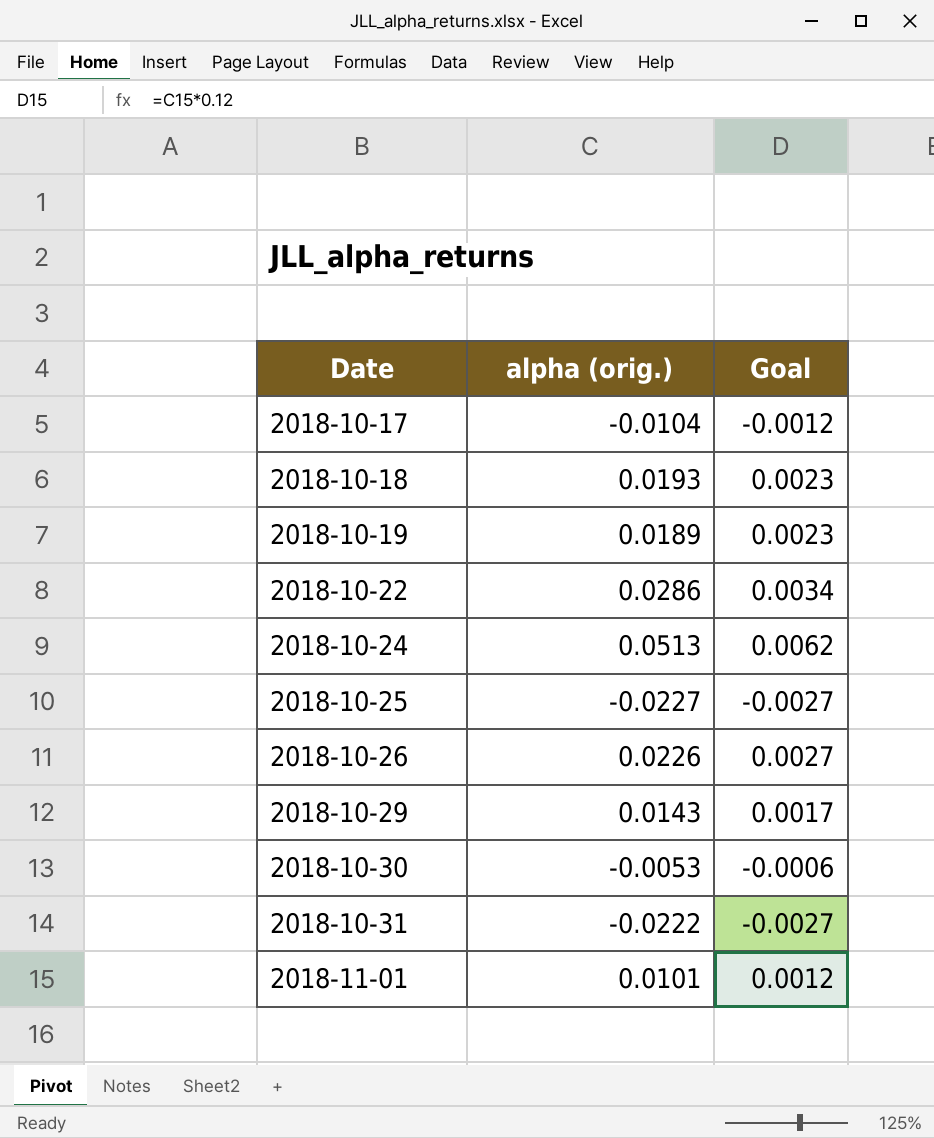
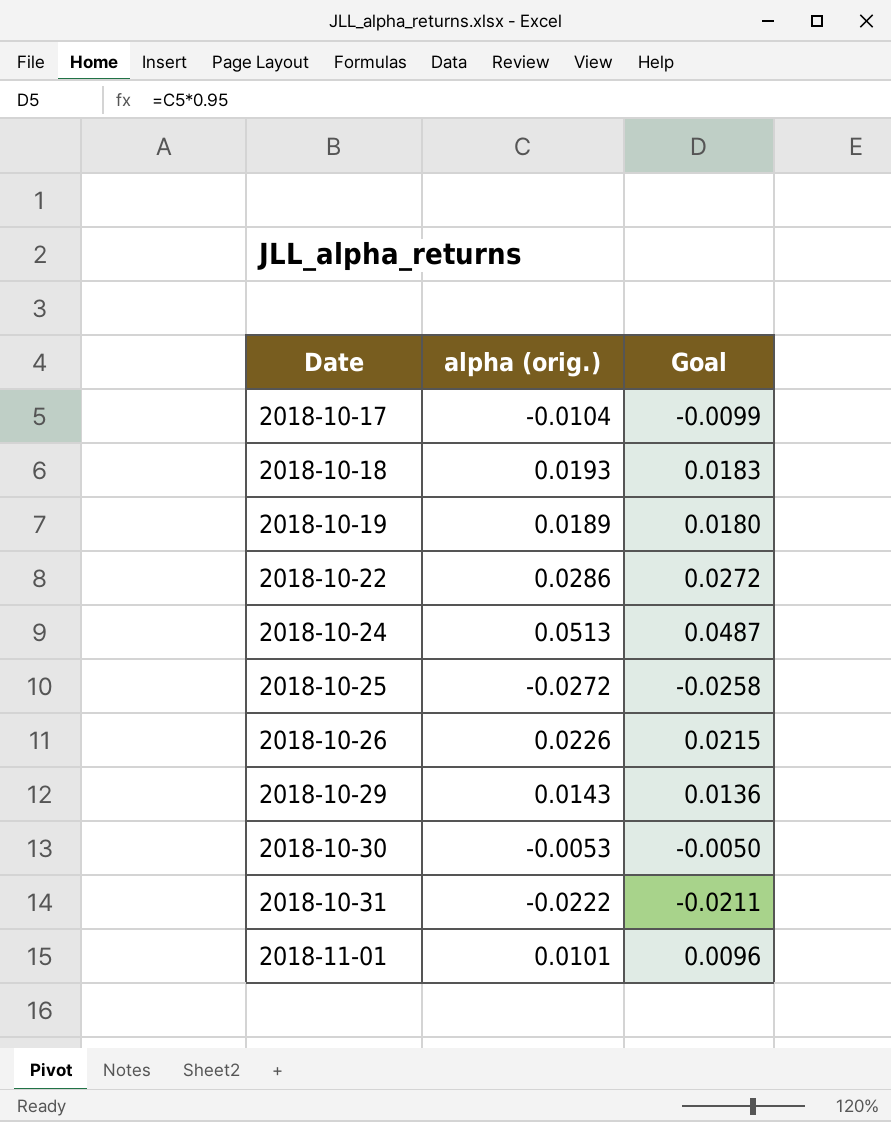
column Goal | formula: [alpha (orig.)] * 0.12 -> [alpha (orig.)] * 0.95
2018-10-25 | alpha (orig.): -0.0227 -> -0.0272

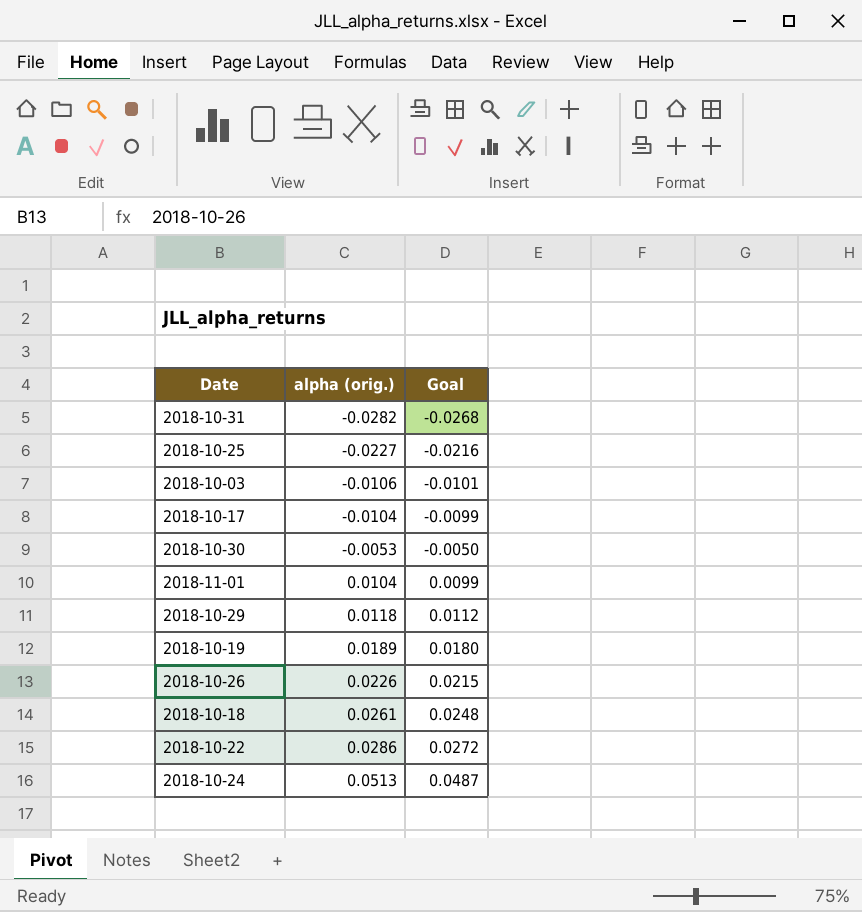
row order: Date ascending -> alpha (orig.) ascending
2018-10-31 | alpha (orig.): -0.0222 -> -0.0282
2018-10-31 | Goal: -0.0211 -> -0.0268
2018-10-25 | alpha (orig.): -0.0272 -> -0.0227
2018-10-25 | Goal: -0.0258 -> -0.0216
row 2018-10-03: none -> -0.0106 | -0.0101
2018-11-01 | alpha (orig.): 0.0101 -> 0.0104
2018-11-01 | Goal: 0.0096 -> 0.0099
2018-10-29 | alpha (orig.): 0.0143 -> 0.0118
2018-10-29 | Goal: 0.0136 -> 0.0112
2018-10-18 | alpha (orig.): 0.0193 -> 0.0261
2018-10-18 | Goal: 0.0183 -> 0.0248

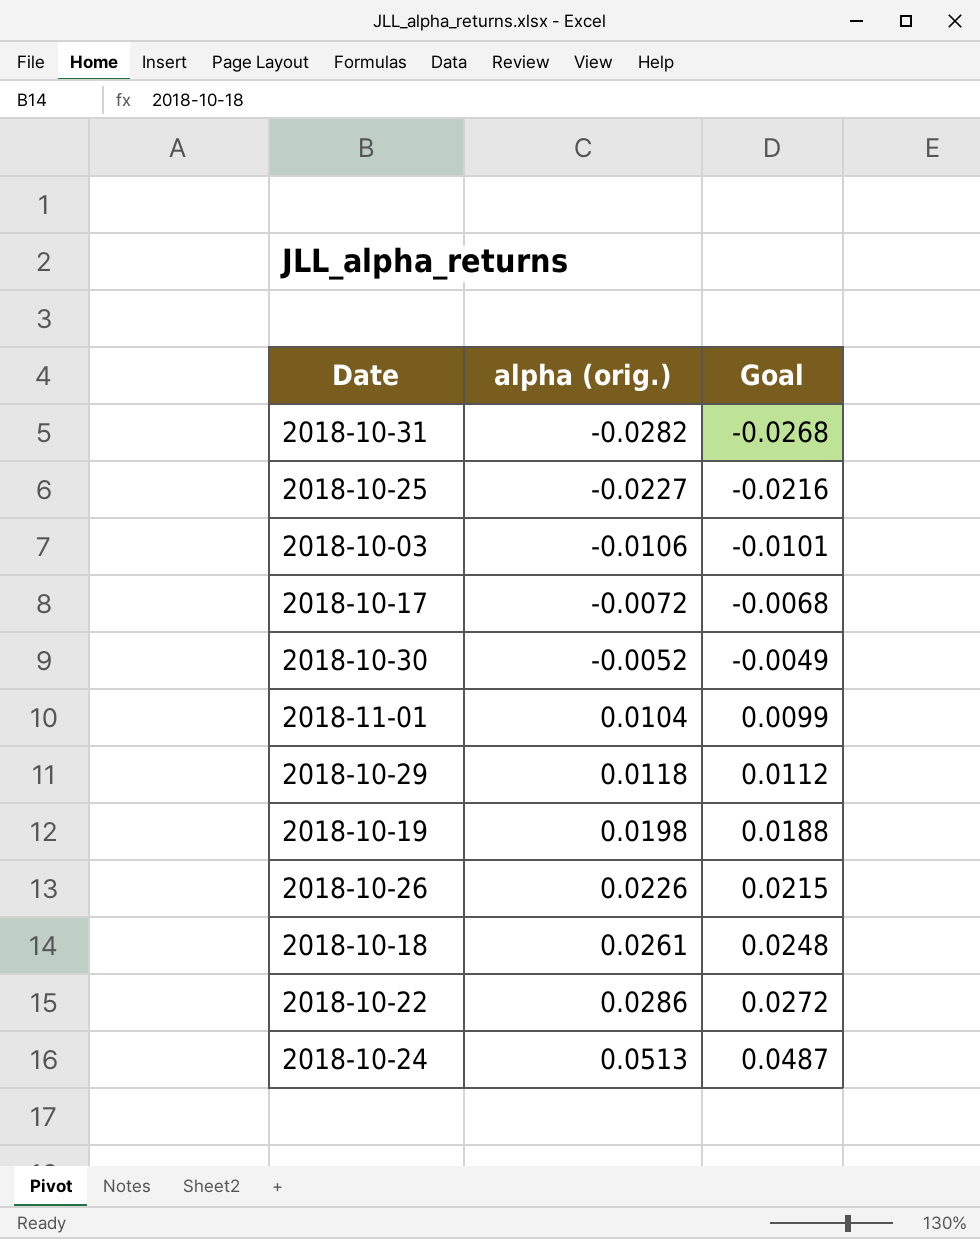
2018-10-17 | alpha (orig.): -0.0104 -> -0.0072
2018-10-17 | Goal: -0.0099 -> -0.0068
2018-10-30 | alpha (orig.): -0.0053 -> -0.0052
2018-10-30 | Goal: -0.0050 -> -0.0049
2018-10-19 | alpha (orig.): 0.0189 -> 0.0198
2018-10-19 | Goal: 0.0180 -> 0.0188

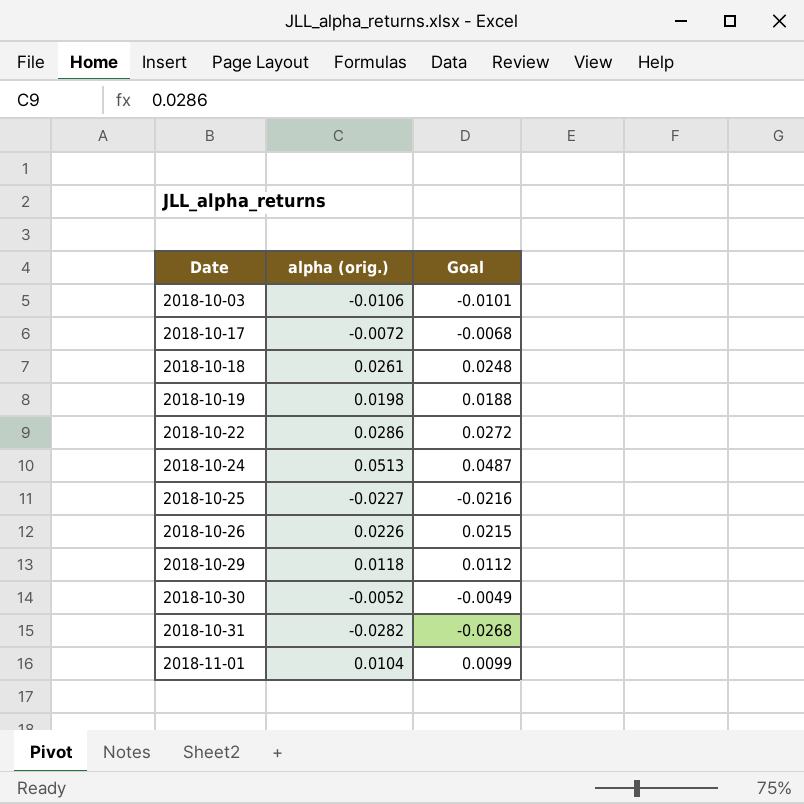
row order: alpha (orig.) ascending -> Date ascending

